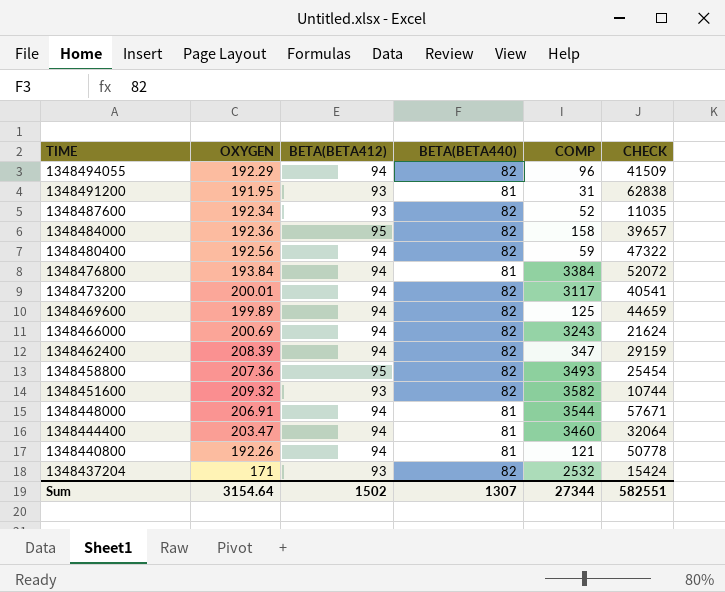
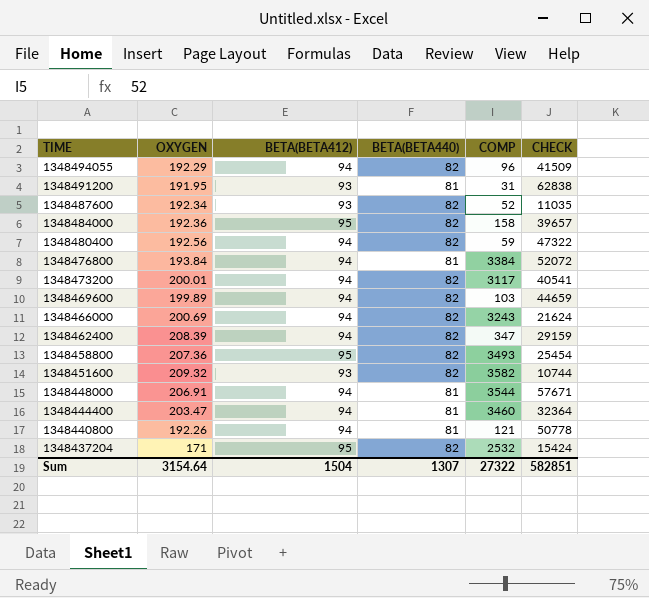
1348469600 | COMP: 125 -> 103
1348444400 | CHECK: 32064 -> 32364
1348437204 | BETA(BETA412): 93 -> 95
Sum | BETA(BETA412): 1502 -> 1504
Sum | COMP: 27344 -> 27322
Sum | CHECK: 582551 -> 582851

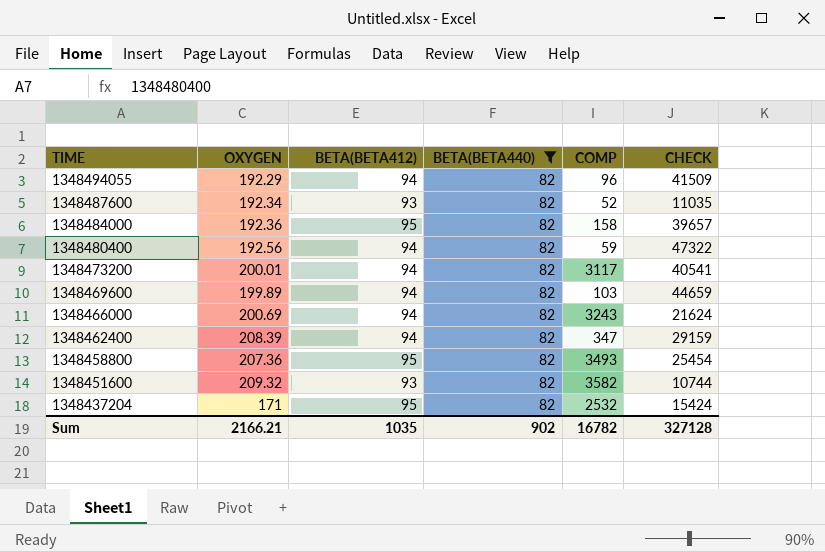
filter: none -> BETA(BETA440) = 82
Sum | OXYGEN: 3154.64 -> 2166.21
Sum | BETA(BETA412): 1504 -> 1035
Sum | BETA(BETA440): 1307 -> 902
Sum | COMP: 27322 -> 16782
Sum | CHECK: 582851 -> 327128

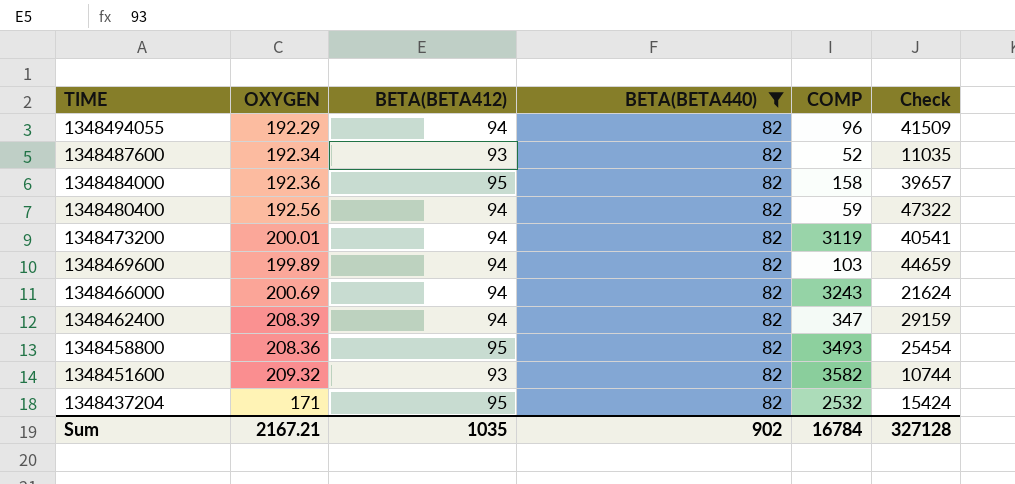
column name: CHECK -> Check
1348473200 | COMP: 3117 -> 3119
1348458800 | OXYGEN: 207.36 -> 208.36
Sum | OXYGEN: 2166.21 -> 2167.21
Sum | COMP: 16782 -> 16784

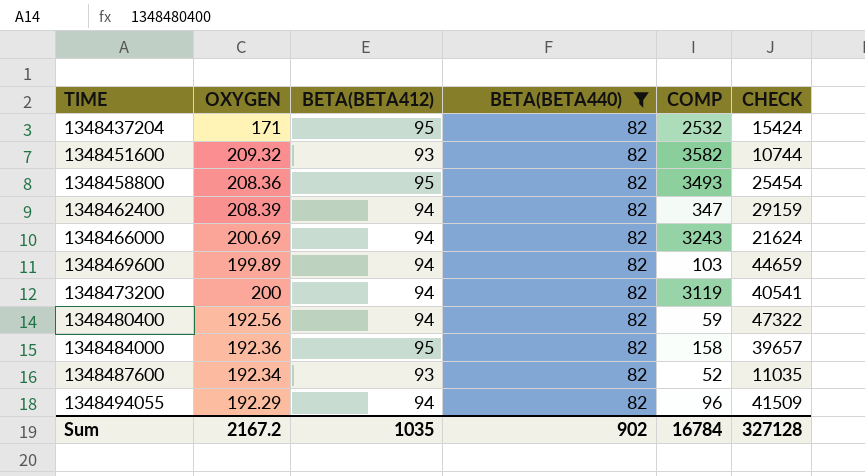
row order: TIME descending -> TIME ascending
column name: Check -> CHECK
1348473200 | OXYGEN: 200.01 -> 200
Sum | OXYGEN: 2167.21 -> 2167.2

